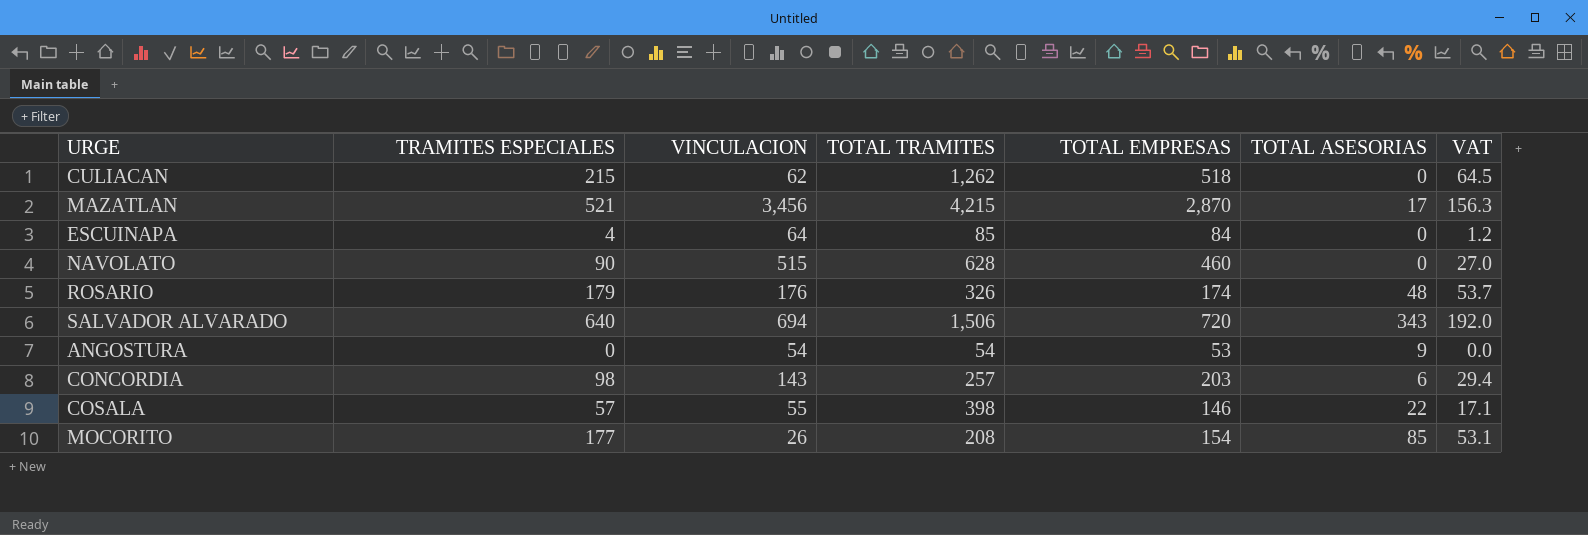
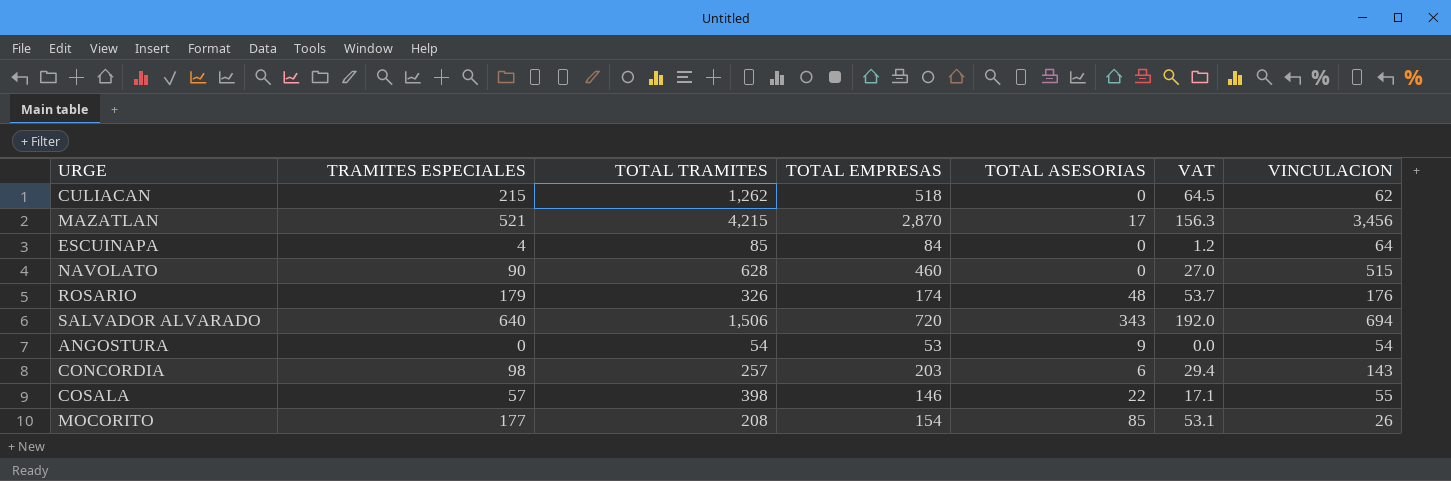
column VINCULACION | position: 3 -> 7

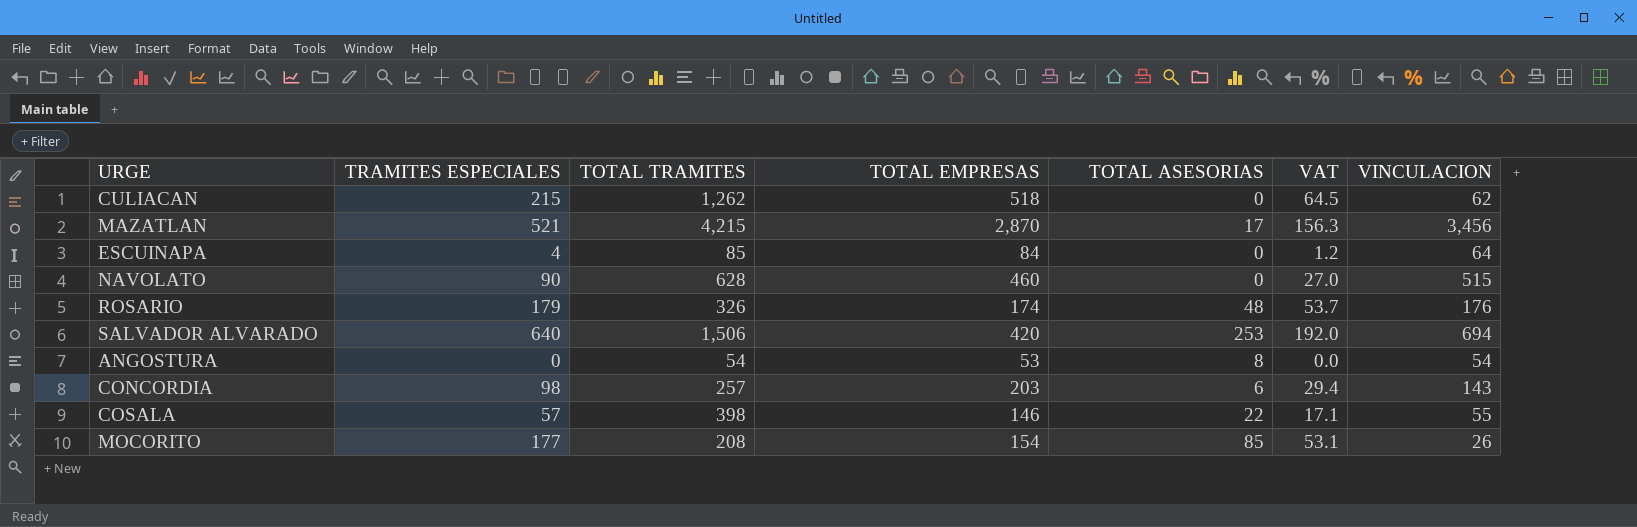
SALVADOR ALVARADO | TOTAL EMPRESAS: 720 -> 420
SALVADOR ALVARADO | TOTAL ASESORIAS: 343 -> 253
ANGOSTURA | TOTAL ASESORIAS: 9 -> 8

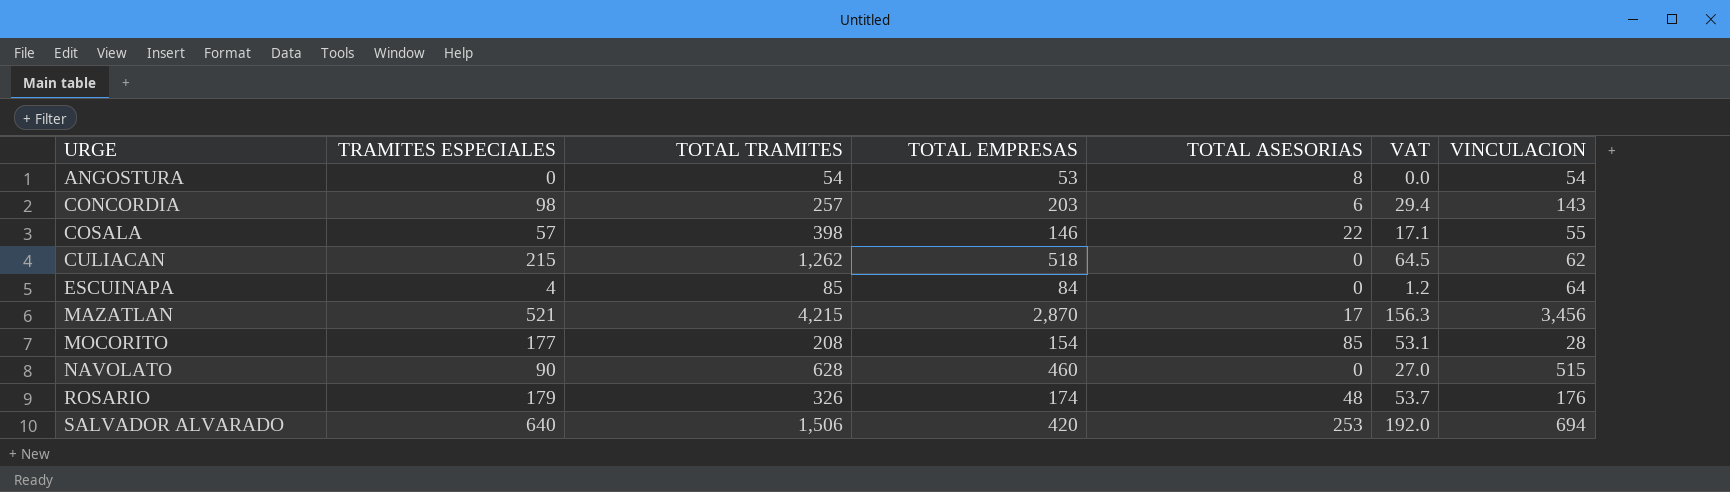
row order: none -> URGE ascending
MOCORITO | VINCULACION: 26 -> 28

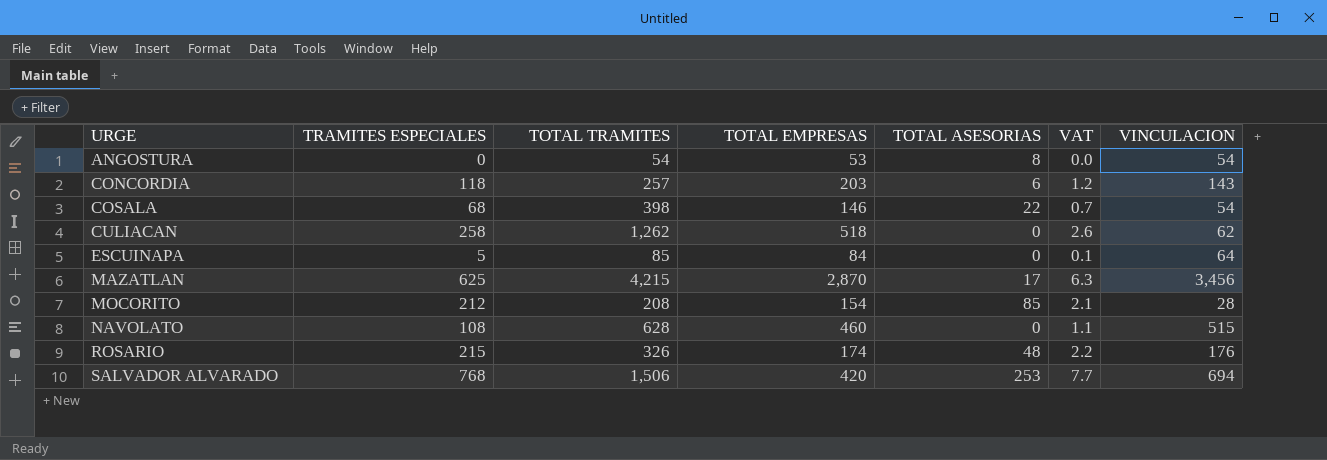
column VAT | formula: [TRAMITES ESPECIALES] * 0.3 -> [TRAMITES ESPECIALES] * 0.01
CONCORDIA | TRAMITES ESPECIALES: 98 -> 118
COSALA | TRAMITES ESPECIALES: 57 -> 68
COSALA | VINCULACION: 55 -> 54
CULIACAN | TRAMITES ESPECIALES: 215 -> 258
ESCUINAPA | TRAMITES ESPECIALES: 4 -> 5
MAZATLAN | TRAMITES ESPECIALES: 521 -> 625
MOCORITO | TRAMITES ESPECIALES: 177 -> 212
NAVOLATO | TRAMITES ESPECIALES: 90 -> 108
ROSARIO | TRAMITES ESPECIALES: 179 -> 215
SALVADOR ALVARADO | TRAMITES ESPECIALES: 640 -> 768

